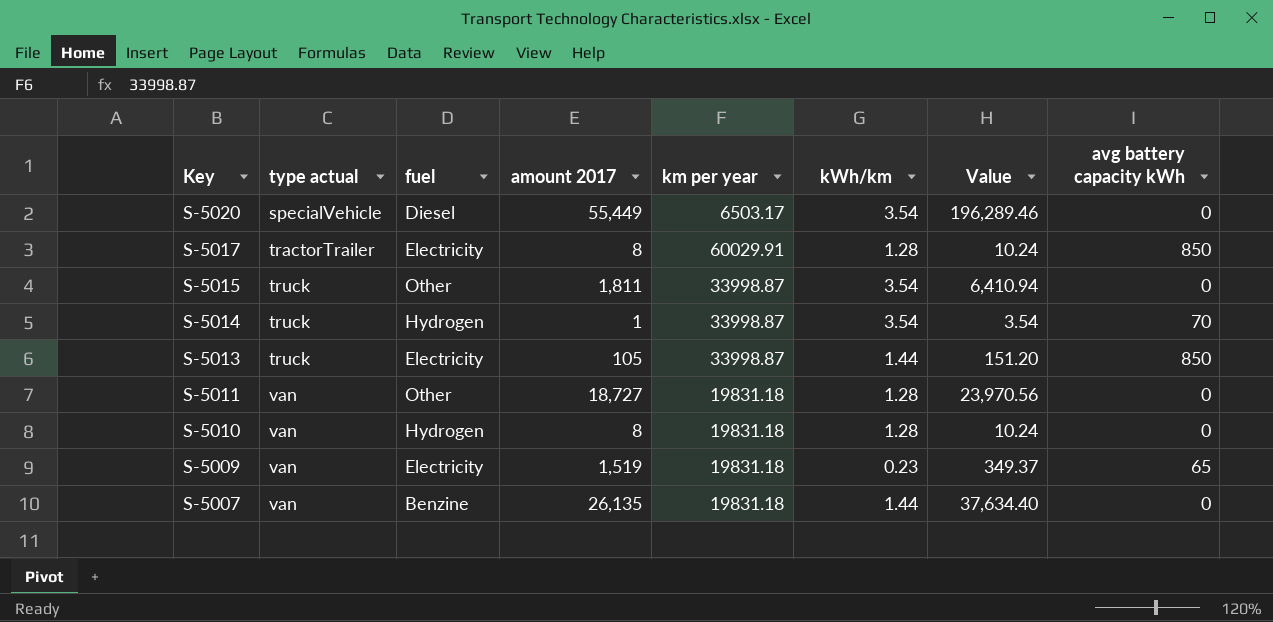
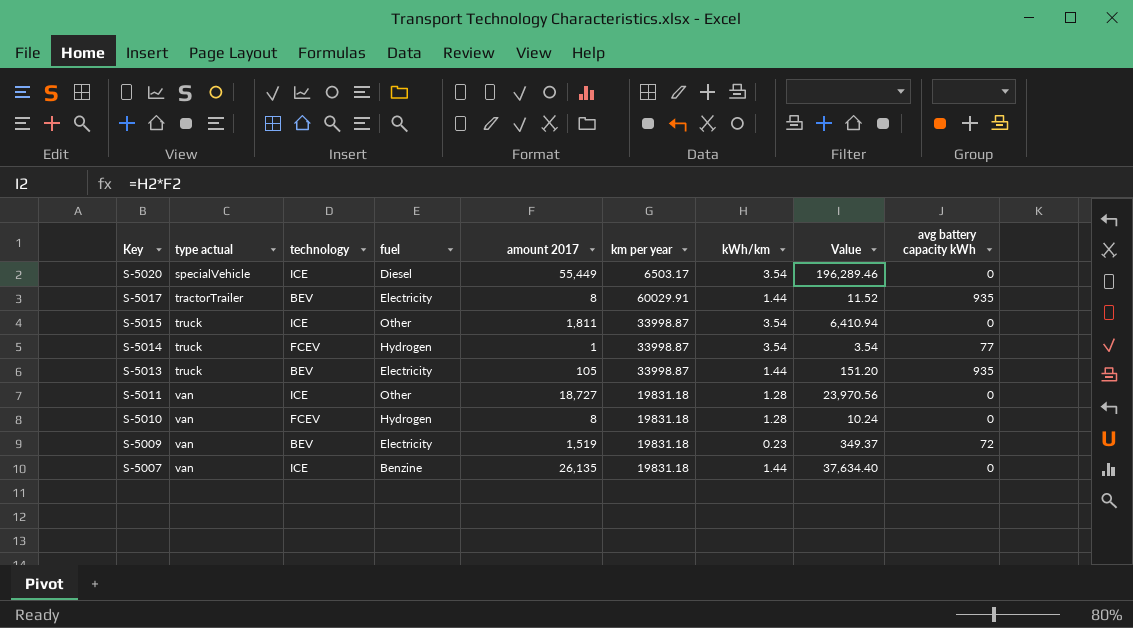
column technology | position: none -> 3
S-5017 | kWh/km: 1.28 -> 1.44
S-5017 | Value: 10.24 -> 11.52
S-5017 | avg battery capacity kWh: 850 -> 935
S-5014 | avg battery capacity kWh: 70 -> 77
S-5013 | avg battery capacity kWh: 850 -> 935
S-5009 | avg battery capacity kWh: 65 -> 72

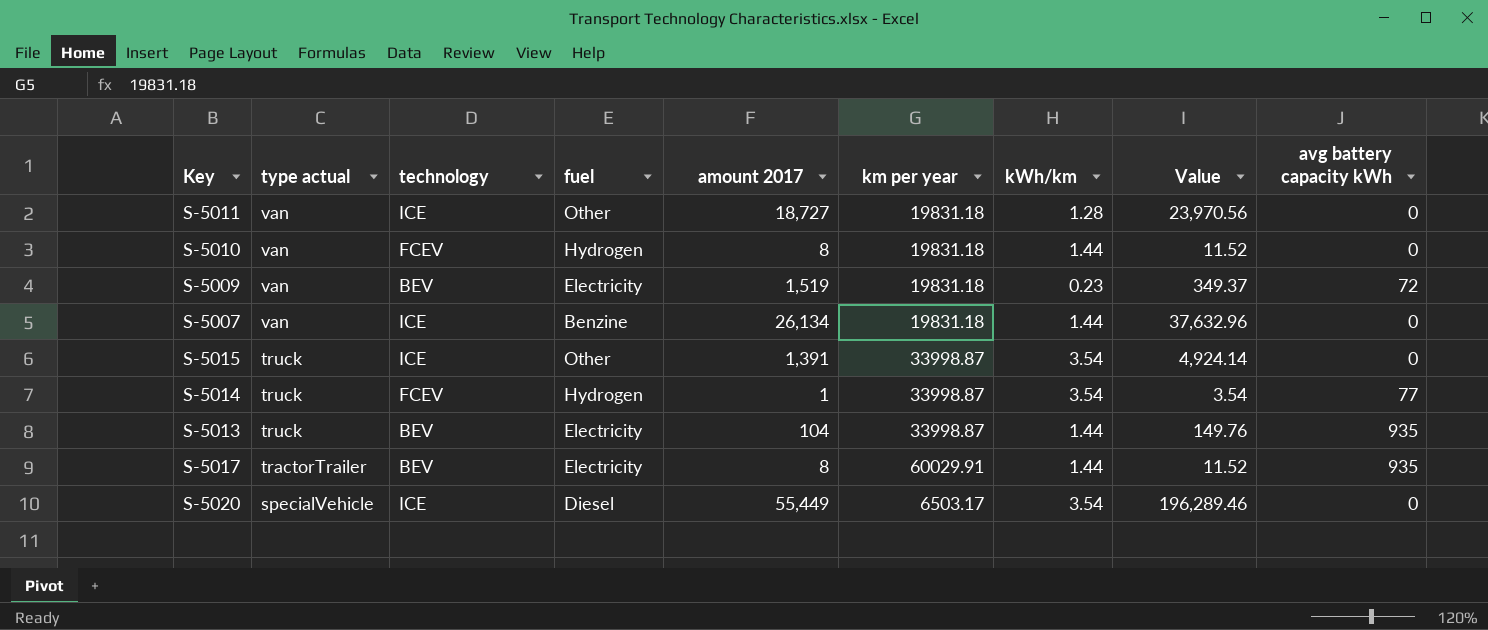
row order: Key descending -> type actual descending
S-5010 | kWh/km: 1.28 -> 1.44
S-5010 | Value: 10.24 -> 11.52
S-5007 | amount 2017: 26,135 -> 26,134
S-5007 | Value: 37,634.40 -> 37,632.96
S-5015 | amount 2017: 1,811 -> 1,391
S-5015 | Value: 6,410.94 -> 4,924.14
S-5013 | amount 2017: 105 -> 104
S-5013 | Value: 151.20 -> 149.76

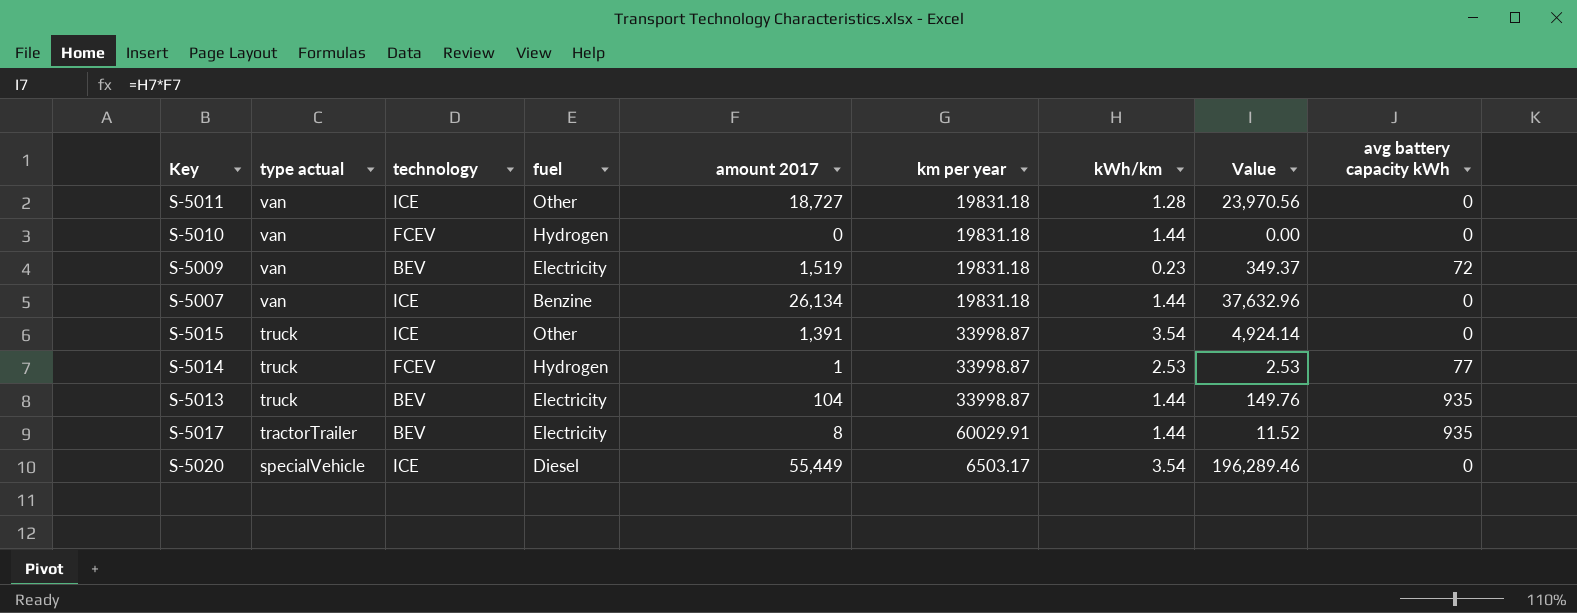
S-5010 | amount 2017: 8 -> 0
S-5010 | Value: 11.52 -> 0.00
S-5014 | kWh/km: 3.54 -> 2.53
S-5014 | Value: 3.54 -> 2.53

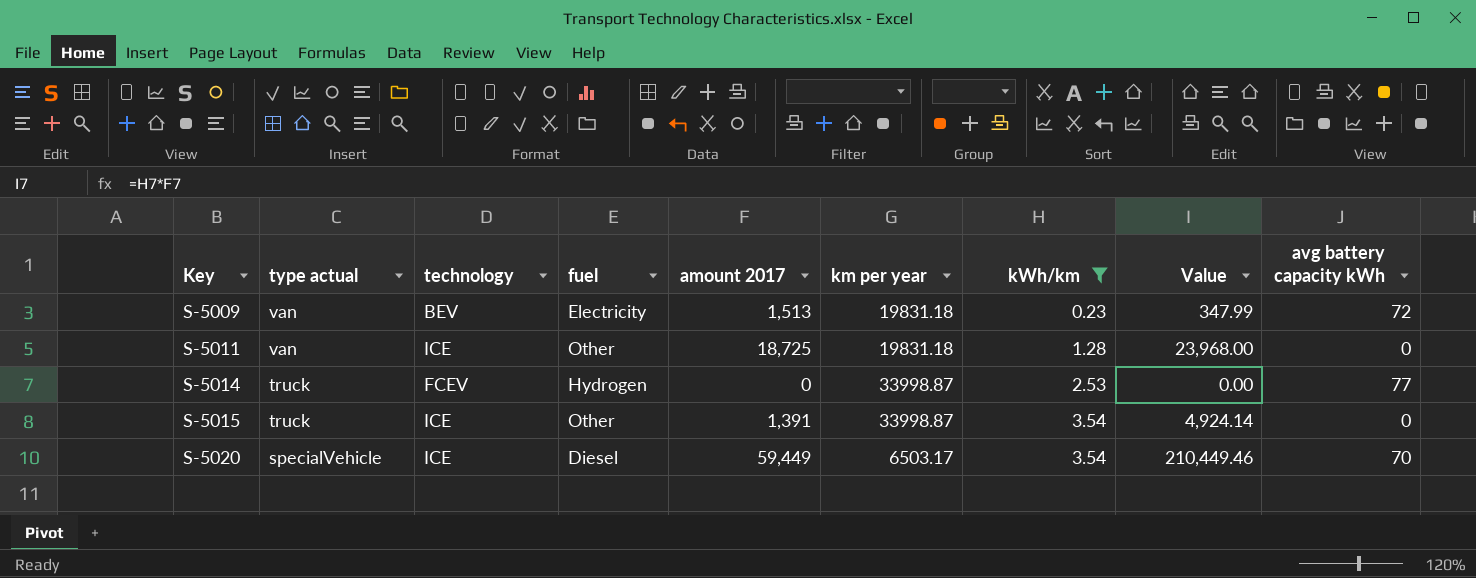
filter: none -> kWh/km != 1.44
row order: type actual descending -> Key ascending
S-5009 | amount 2017: 1,519 -> 1,513
S-5009 | Value: 349.37 -> 347.99
S-5011 | amount 2017: 18,727 -> 18,725
S-5011 | Value: 23,970.56 -> 23,968.00
S-5014 | amount 2017: 1 -> 0
S-5014 | Value: 2.53 -> 0.00
S-5020 | amount 2017: 55,449 -> 59,449
S-5020 | Value: 196,289.46 -> 210,449.46
S-5020 | avg battery capacity kWh: 0 -> 70

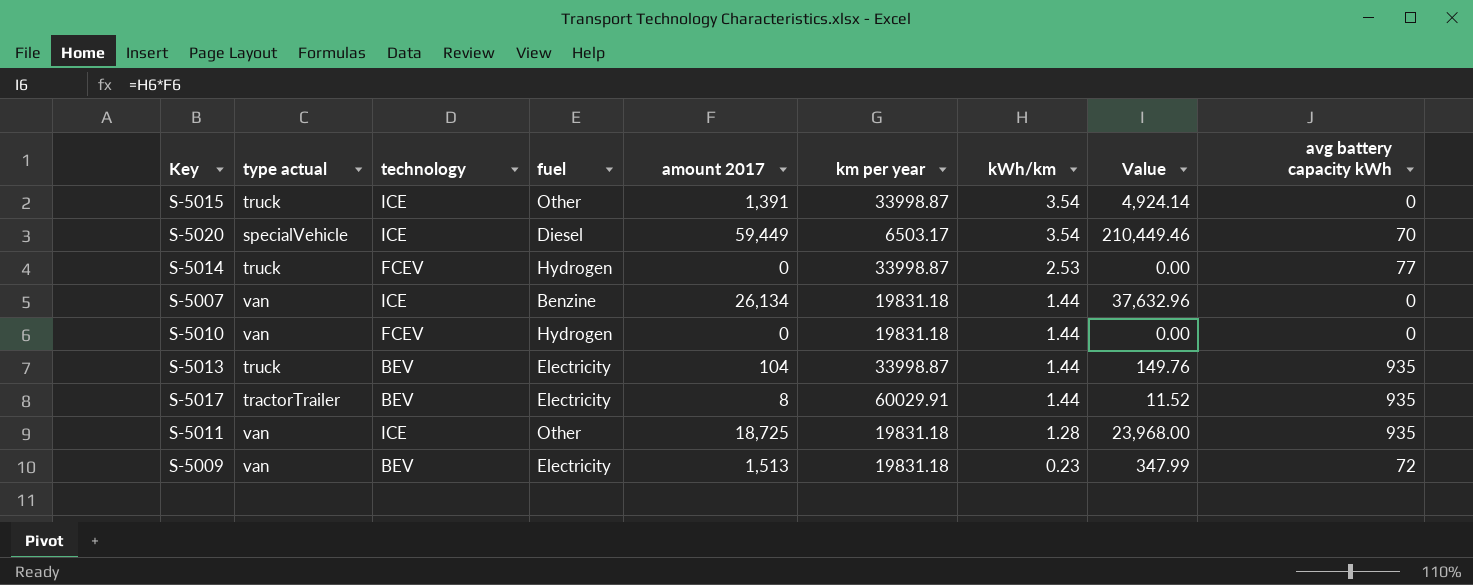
filter: kWh/km != 1.44 -> none
row order: Key ascending -> kWh/km descending
S-5011 | avg battery capacity kWh: 0 -> 935

